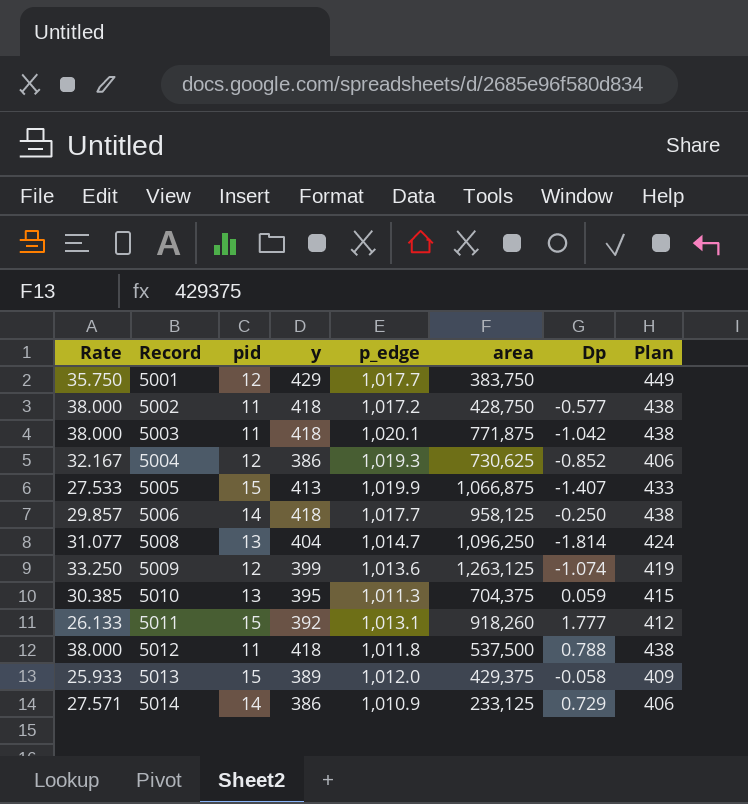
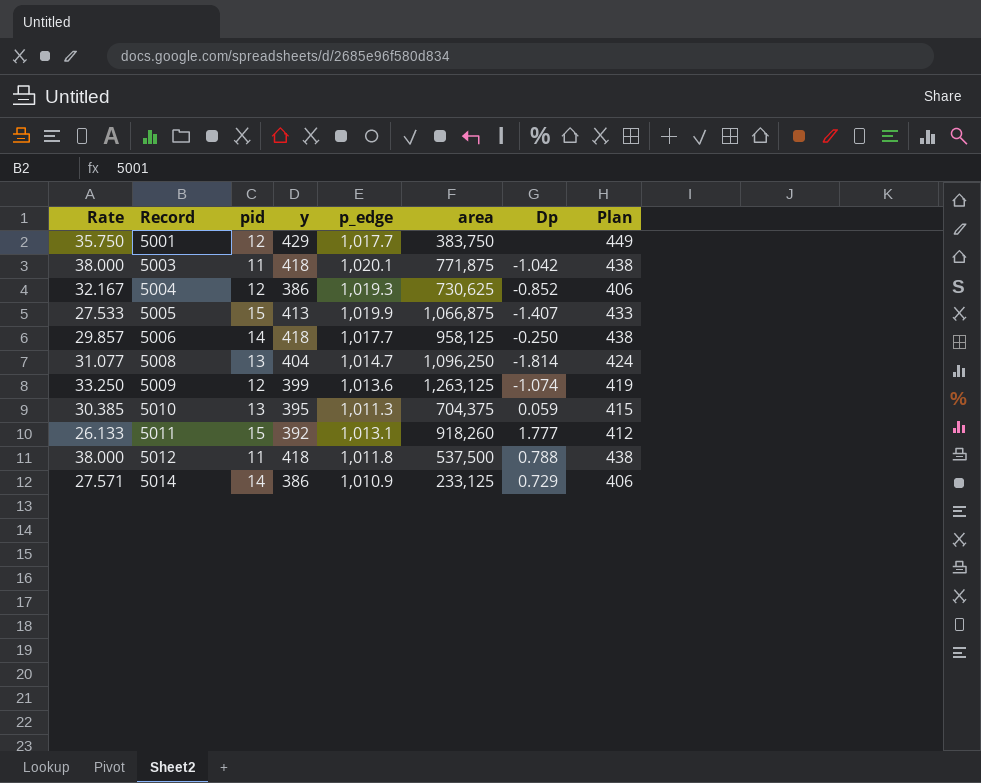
row 5002: 38.000 | 11 | 418 | 1,017.2 | 428,750 | -0.577 | 438 -> none
row 5013: 25.933 | 15 | 389 | 1,012.0 | 429,375 | -0.058 | 409 -> none

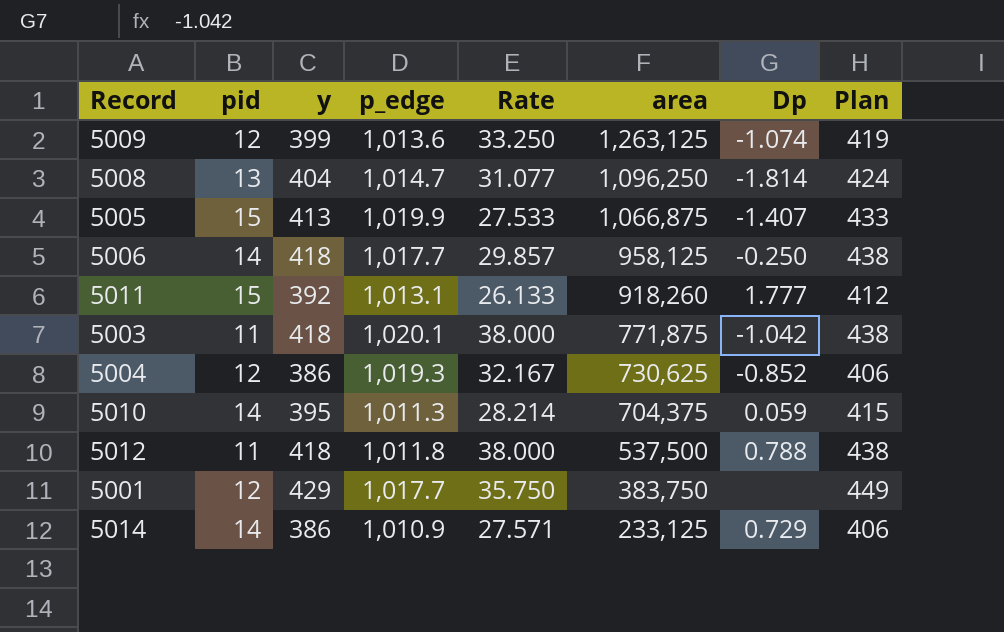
row order: Record ascending -> area descending
column Rate | position: 1 -> 5
5010 | pid: 13 -> 14
5010 | Rate: 30.385 -> 28.214

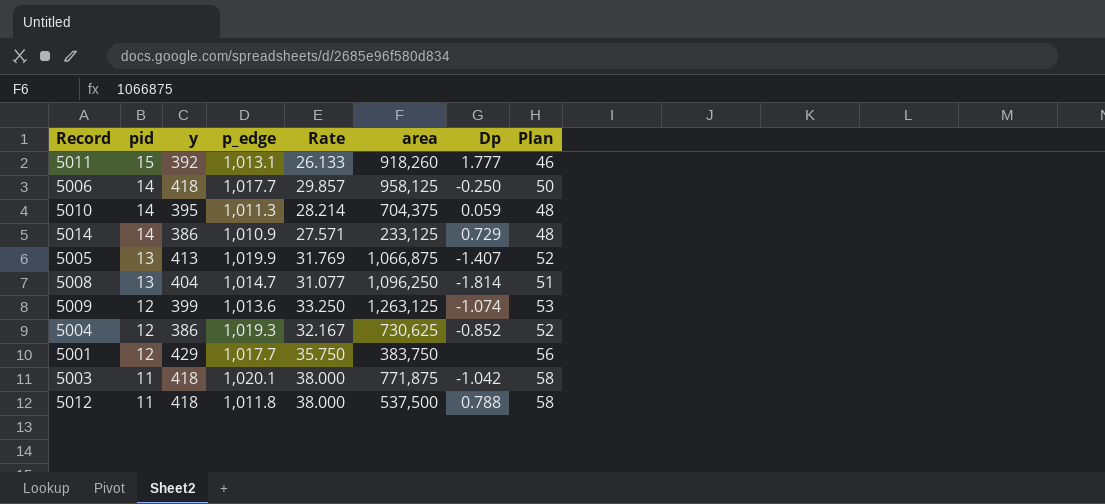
row order: area descending -> pid descending
column Plan | formula: [y] + 20 -> [Rate] + 20
5005 | pid: 15 -> 13
5005 | Rate: 27.533 -> 31.769

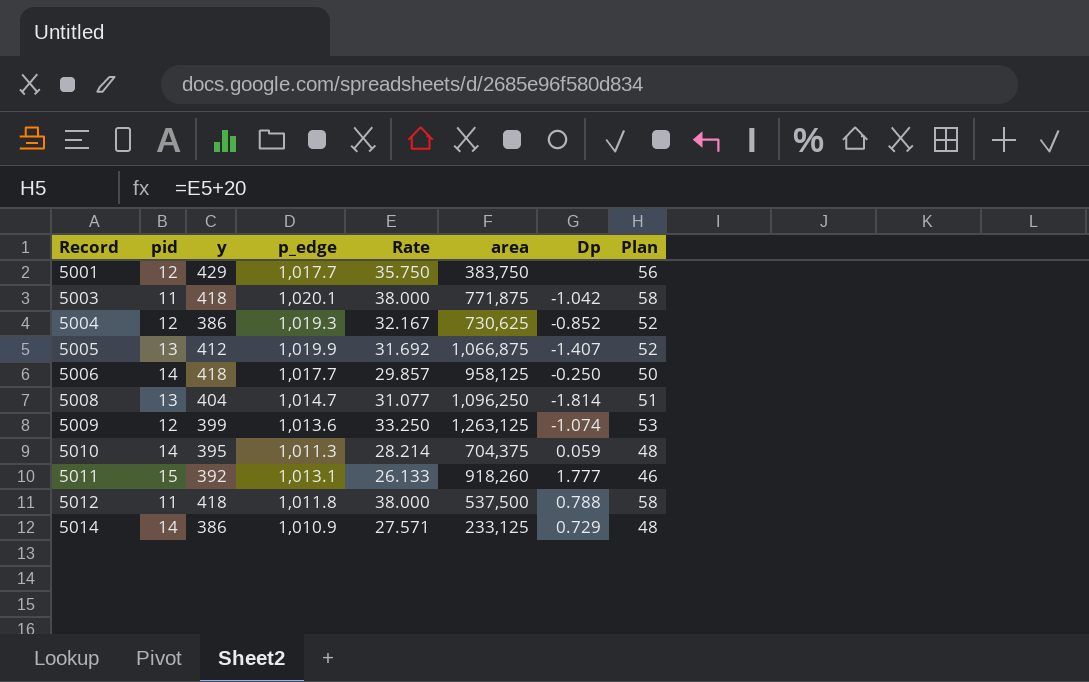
row order: pid descending -> Record ascending
5005 | y: 413 -> 412
5005 | Rate: 31.769 -> 31.692

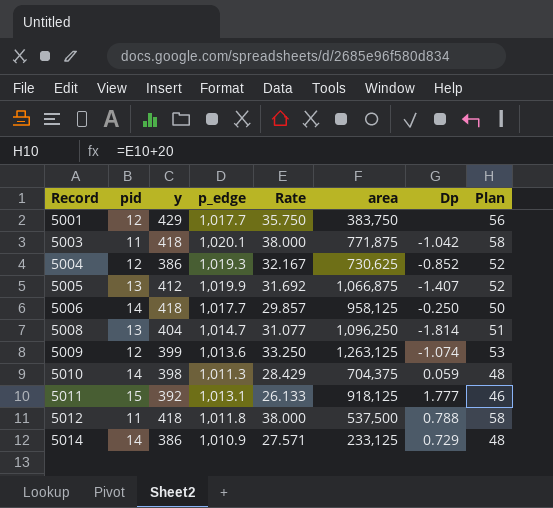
5010 | y: 395 -> 398
5010 | Rate: 28.214 -> 28.429
5011 | area: 918,260 -> 918,125

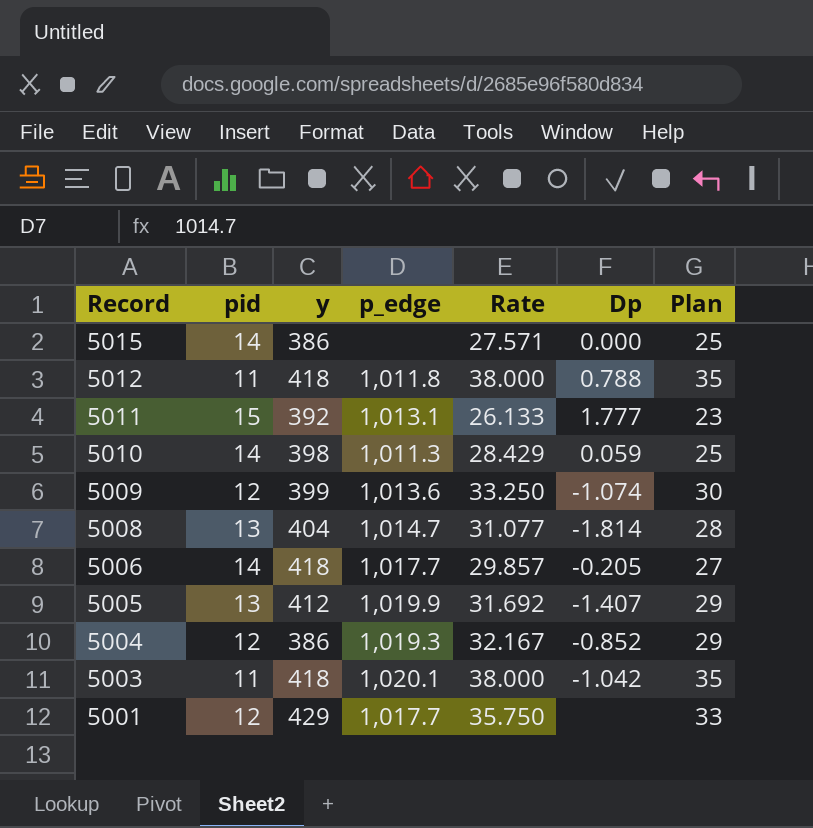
row order: Record ascending -> Record descending
column area | position: 6 -> none
column Plan | formula: [Rate] + 20 -> [Rate] - 3
row 5014: 14 | 386 | 1,010.9 | 27.571 | 233,125 | 0.729 | 48 -> none
row 5015: none -> 14 | 386 | none | 27.571 | 0.000 | 25
5006 | Dp: -0.250 -> -0.205

